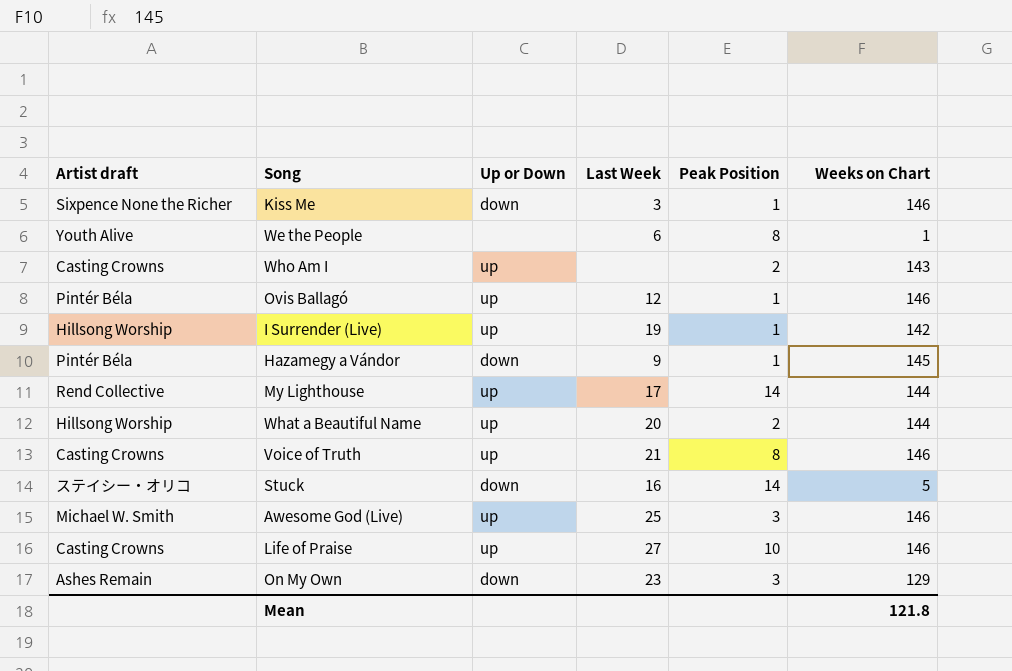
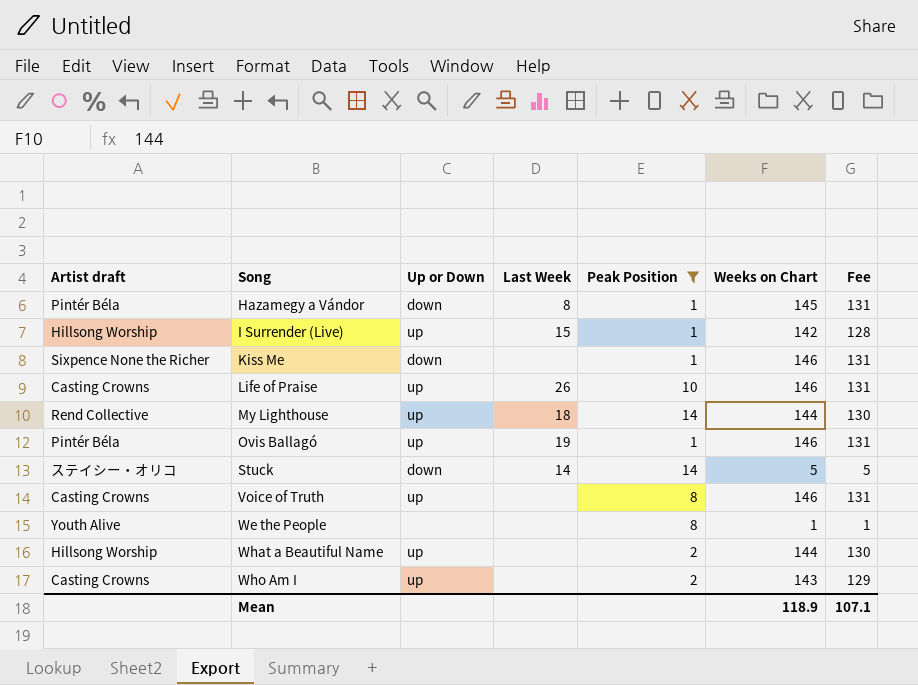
filter: none -> Peak Position != 3
row order: none -> Song ascending
column Fee | formula: none -> [Weeks on Chart] * 0.9
Hazamegy a Vándor | Last Week: 9 -> 8
I Surrender (Live) | Last Week: 19 -> 15
Kiss Me | Last Week: 3 -> none
Life of Praise | Last Week: 27 -> 26
My Lighthouse | Last Week: 17 -> 18
Ovis Ballagó | Last Week: 12 -> 19
Stuck | Last Week: 16 -> 14
Voice of Truth | Last Week: 21 -> none
We the People | Last Week: 6 -> none
What a Beautiful Name | Last Week: 20 -> none
Mean | Weeks on Chart: 121.8 -> 118.9

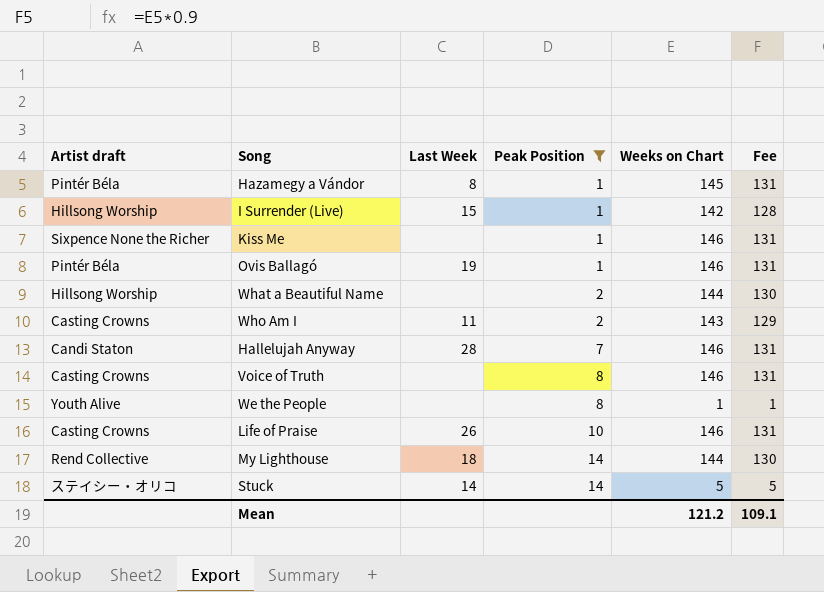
row order: Song ascending -> Peak Position ascending
column Up or Down | position: 3 -> none
Who Am I | Last Week: none -> 11
row Hallelujah Anyway: none -> Candi Staton | 28 | 7 | 146 | 131
Mean | Weeks on Chart: 118.9 -> 121.2
Mean | Fee: 107.1 -> 109.1

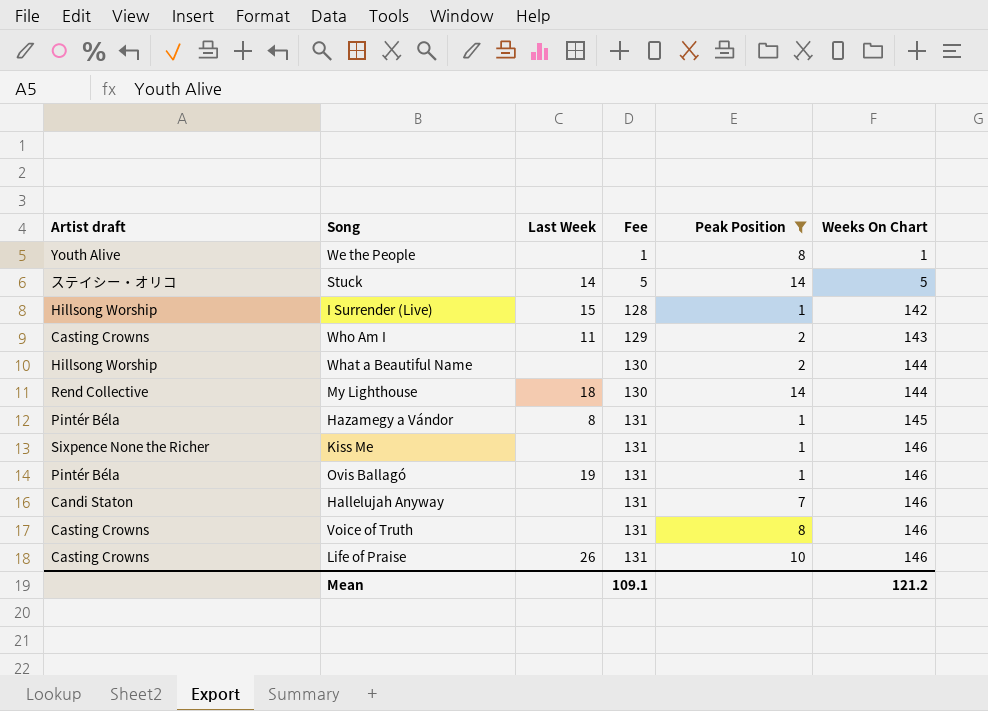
row order: Peak Position ascending -> Fee ascending
column Fee | position: 6 -> 4
column name: Weeks on Chart -> Weeks On Chart
Hallelujah Anyway | Last Week: 28 -> none

